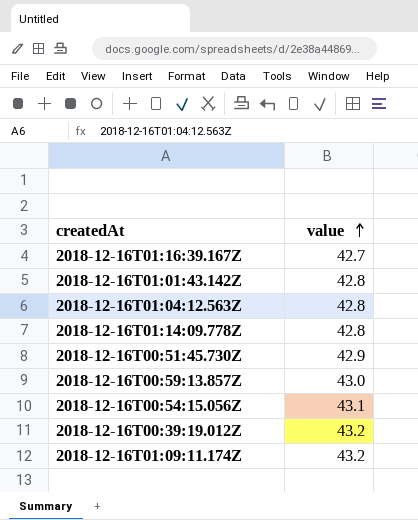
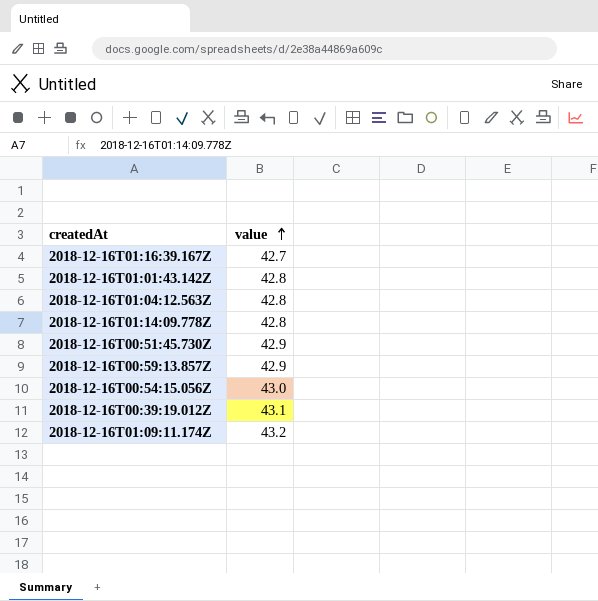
2018-12-16T00:59:13.857Z | value: 43.0 -> 42.9
2018-12-16T00:54:15.056Z | value: 43.1 -> 43.0
2018-12-16T00:39:19.012Z | value: 43.2 -> 43.1

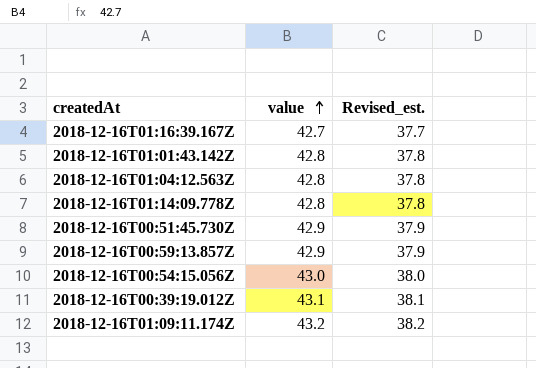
column Revised_est. | formula: none -> [value] - 5

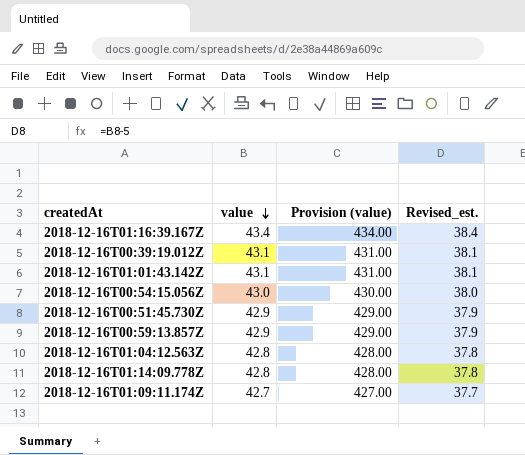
row order: value ascending -> value descending
column Provision (value) | formula: none -> [value] * 10
2018-12-16T01:16:39.167Z | value: 42.7 -> 43.4
2018-12-16T01:16:39.167Z | Revised_est.: 37.7 -> 38.4
2018-12-16T01:01:43.142Z | value: 42.8 -> 43.1
2018-12-16T01:01:43.142Z | Revised_est.: 37.8 -> 38.1
2018-12-16T01:09:11.174Z | value: 43.2 -> 42.7
2018-12-16T01:09:11.174Z | Revised_est.: 38.2 -> 37.7

